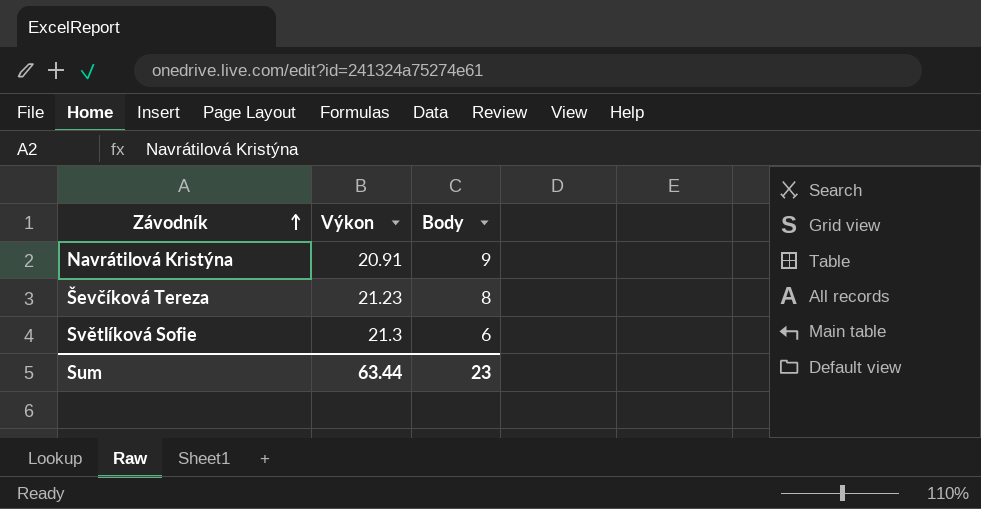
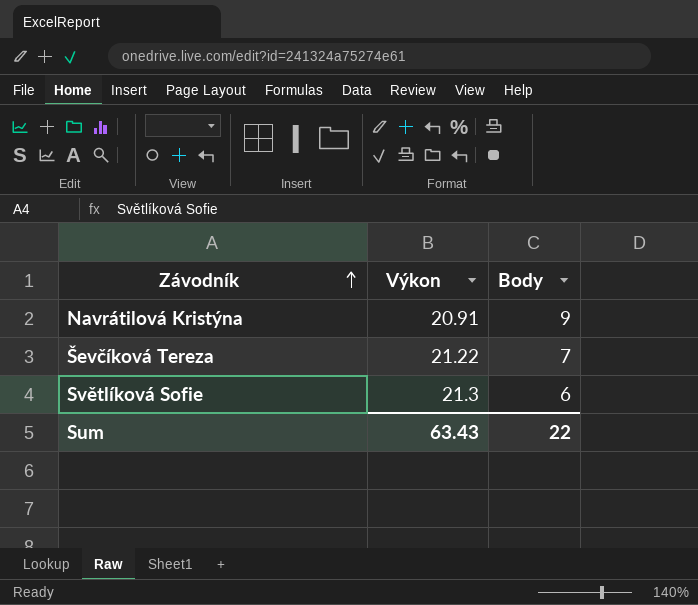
Ševčíková Tereza | Výkon: 21.23 -> 21.22
Ševčíková Tereza | Body: 8 -> 7
Sum | Výkon: 63.44 -> 63.43
Sum | Body: 23 -> 22

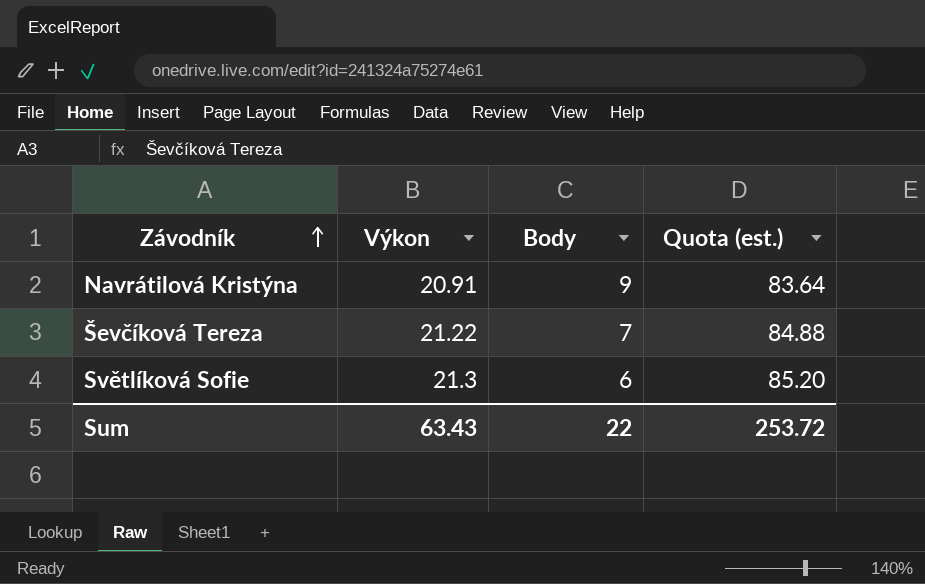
column Quota (est.) | formula: none -> [Výkon] * 4

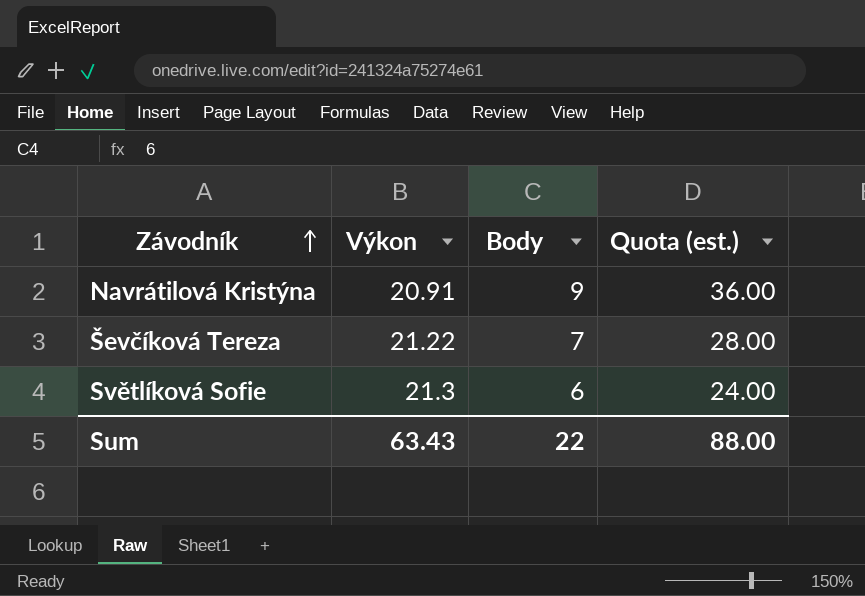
column Quota (est.) | formula: [Výkon] * 4 -> [Body] * 4
Sum | Quota (est.): 253.72 -> 88.00

